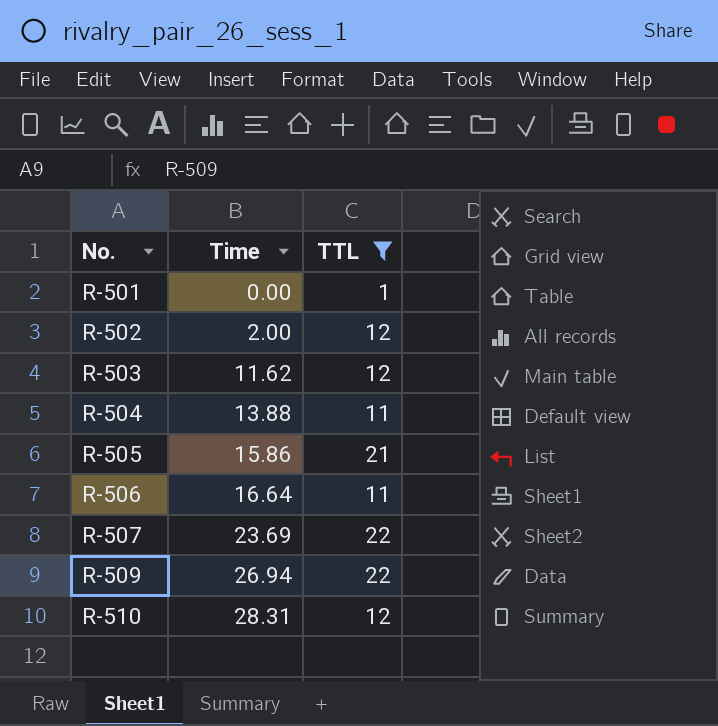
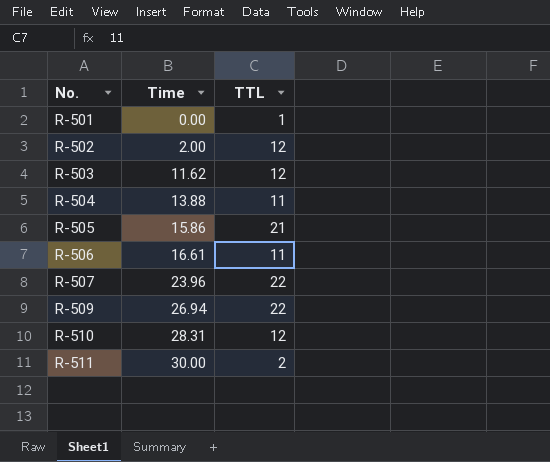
filter: TTL != 2 -> none
R-506 | Time: 16.64 -> 16.61
R-507 | Time: 23.69 -> 23.96

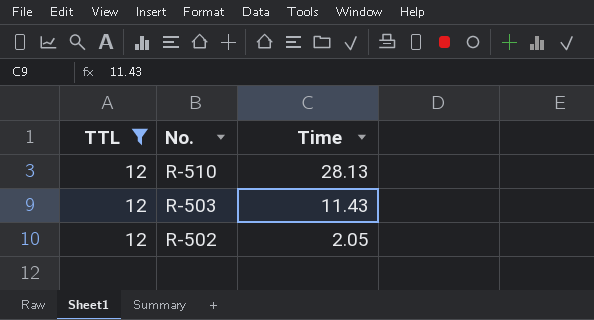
filter: none -> TTL = 12
row order: No. ascending -> No. descending
column TTL | position: 3 -> 1
R-510 | Time: 28.31 -> 28.13
R-503 | Time: 11.62 -> 11.43
R-502 | Time: 2.00 -> 2.05

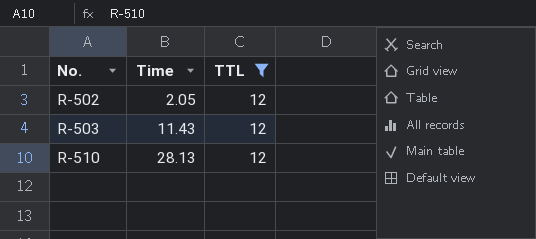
row order: No. descending -> No. ascending
column TTL | position: 1 -> 3

